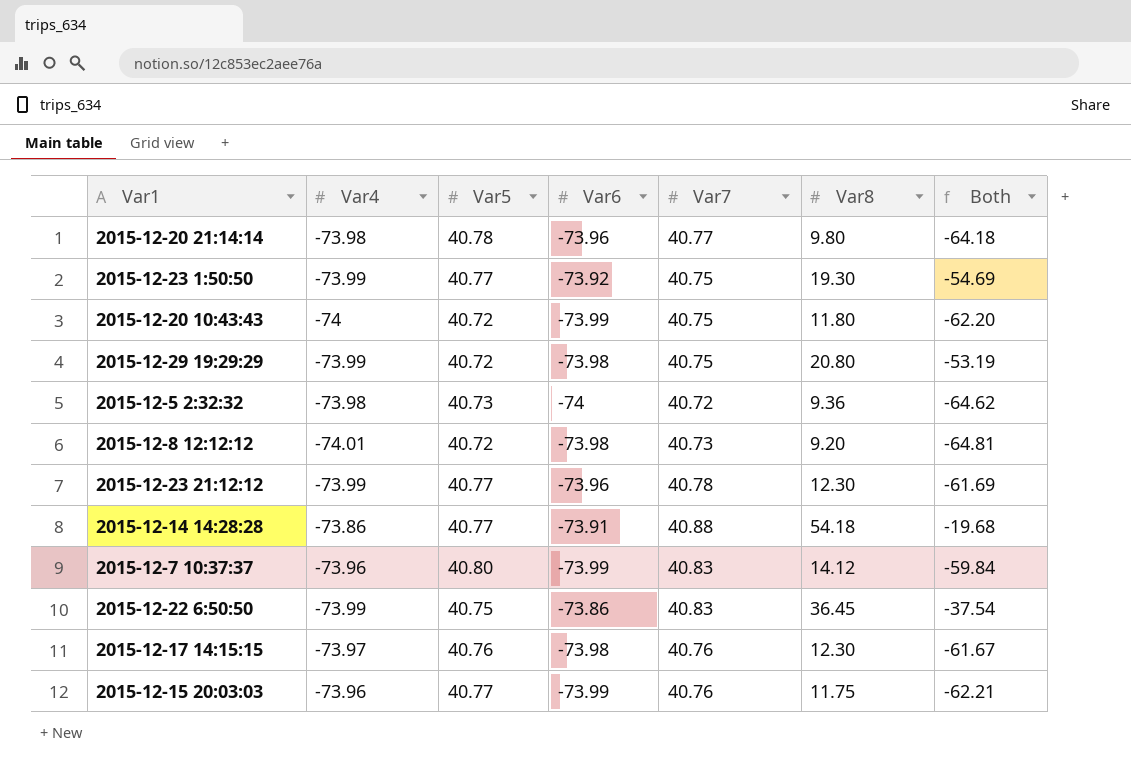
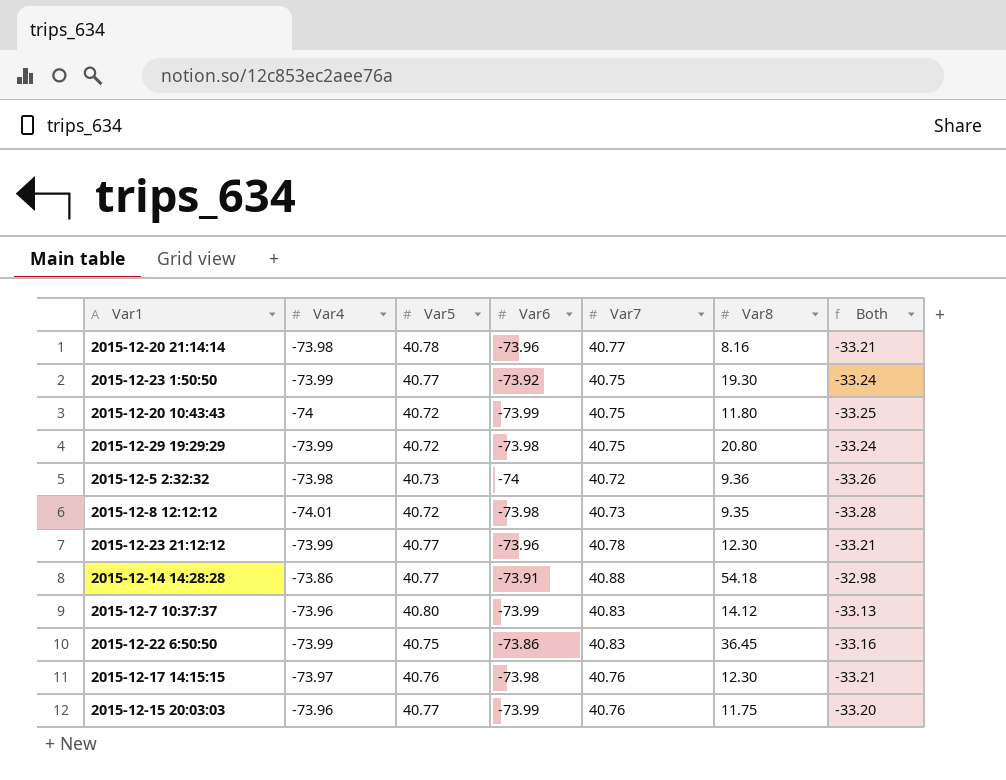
column Both | formula: [Var4] + [Var8] -> [Var4] + [Var7]
2015-12-20 21:14:14 | Var8: 9.80 -> 8.16
2015-12-8 12:12:12 | Var8: 9.20 -> 9.35

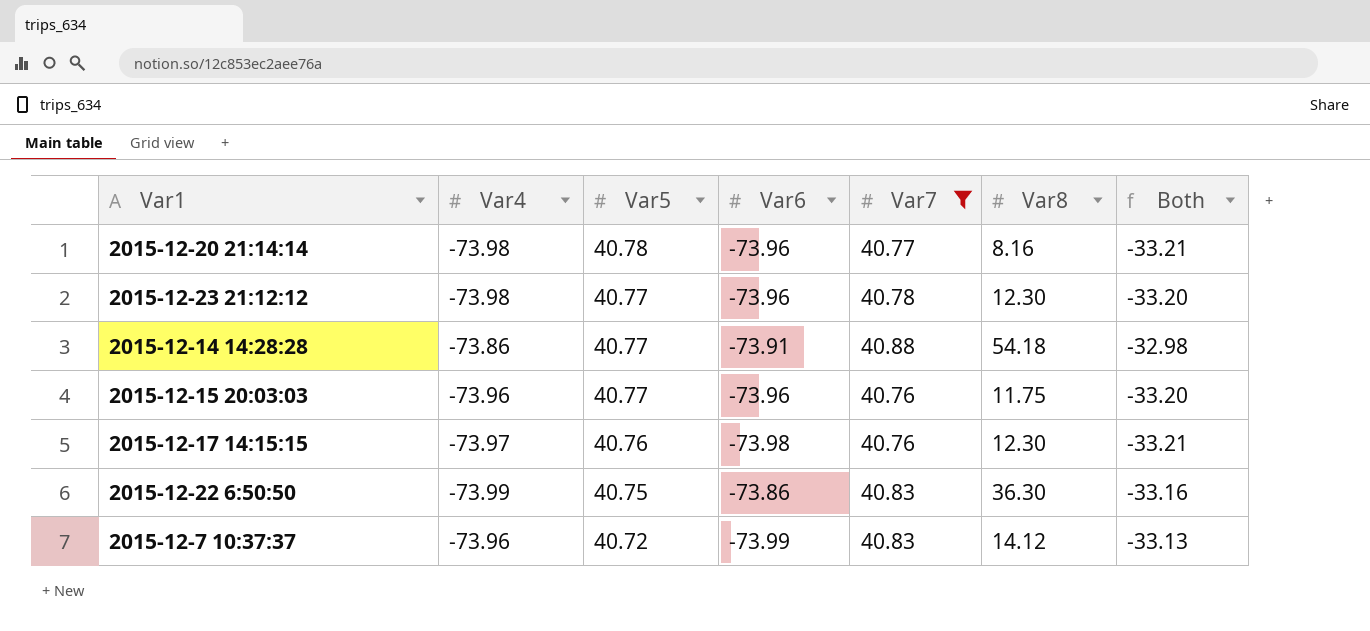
filter: none -> Var7 >= 40.76
row order: none -> Var5 descending
2015-12-23 21:12:12 | Var4: -73.99 -> -73.98
2015-12-23 21:12:12 | Both: -33.21 -> -33.20
2015-12-15 20:03:03 | Var6: -73.99 -> -73.96
2015-12-22 6:50:50 | Var8: 36.45 -> 36.30
2015-12-7 10:37:37 | Var5: 40.80 -> 40.72

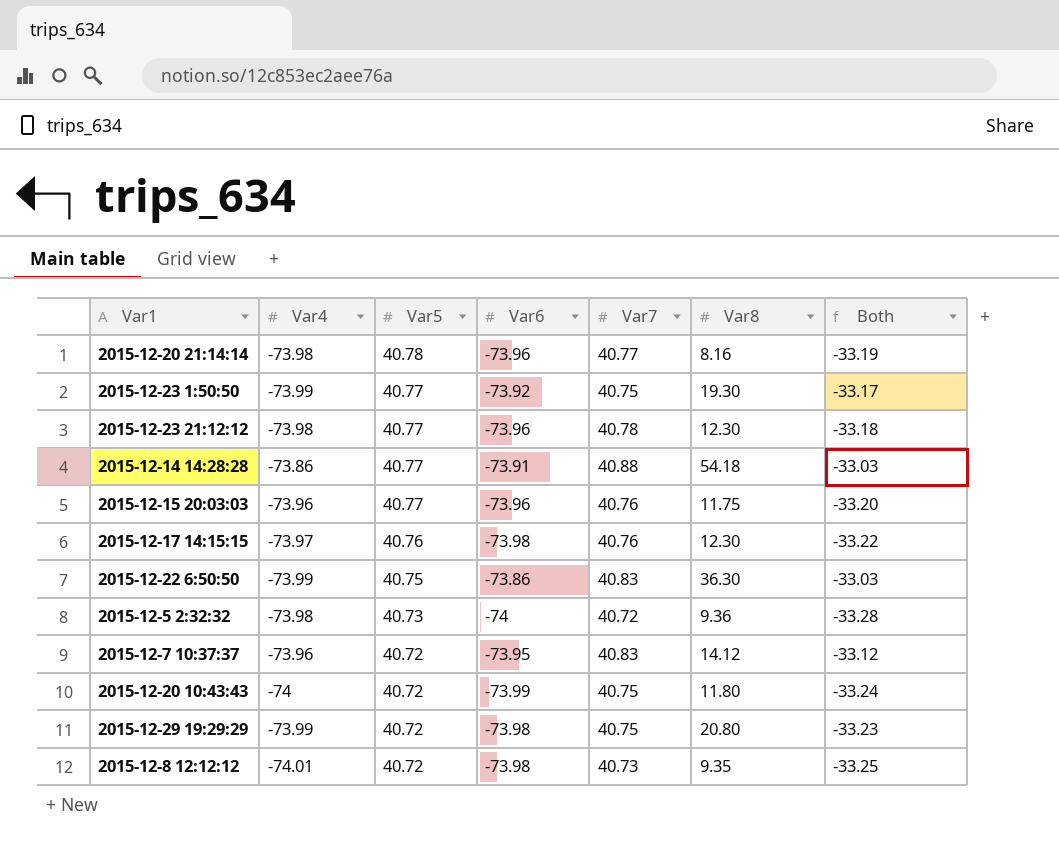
filter: Var7 >= 40.76 -> none
column Both | formula: [Var4] + [Var7] -> [Var6] + [Var7]
2015-12-7 10:37:37 | Var6: -73.99 -> -73.95

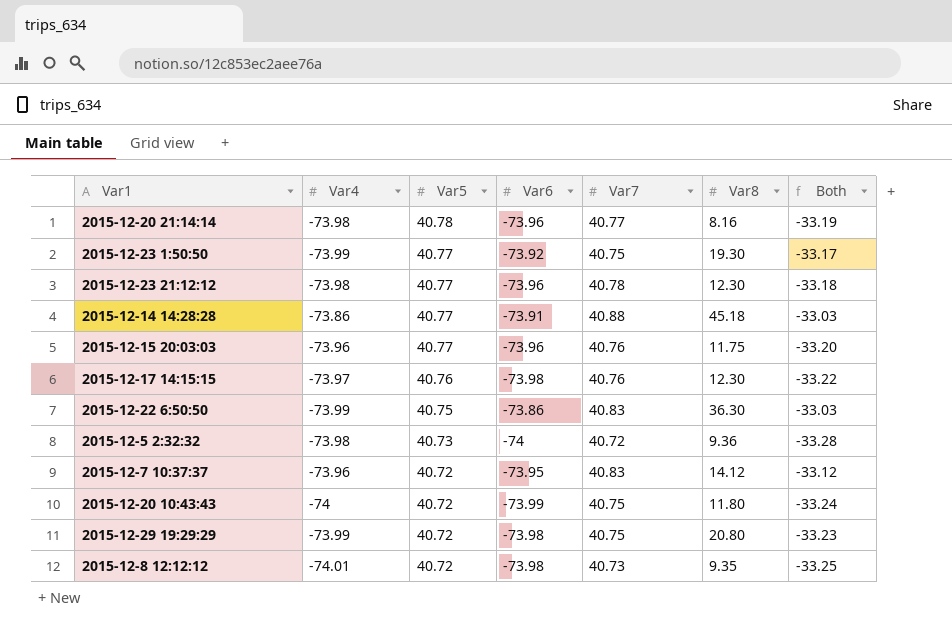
2015-12-14 14:28:28 | Var8: 54.18 -> 45.18

